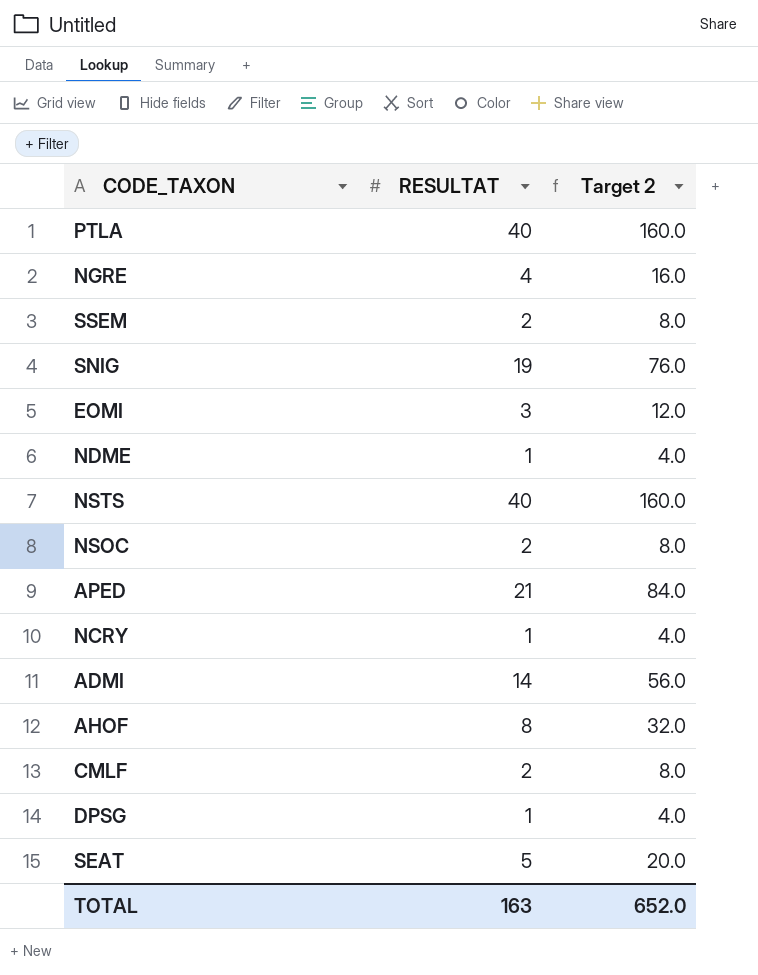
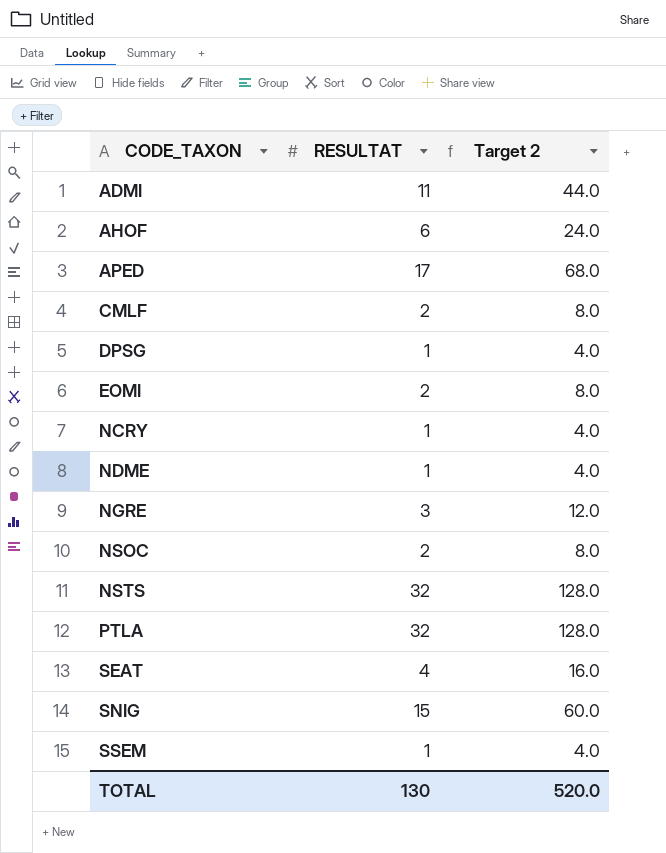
row order: none -> CODE_TAXON ascending
ADMI | RESULTAT: 14 -> 11
ADMI | Target 2: 56.0 -> 44.0
AHOF | RESULTAT: 8 -> 6
AHOF | Target 2: 32.0 -> 24.0
APED | RESULTAT: 21 -> 17
APED | Target 2: 84.0 -> 68.0
EOMI | RESULTAT: 3 -> 2
EOMI | Target 2: 12.0 -> 8.0
NGRE | RESULTAT: 4 -> 3
NGRE | Target 2: 16.0 -> 12.0
NSTS | RESULTAT: 40 -> 32
NSTS | Target 2: 160.0 -> 128.0
PTLA | RESULTAT: 40 -> 32
PTLA | Target 2: 160.0 -> 128.0
SEAT | RESULTAT: 5 -> 4
SEAT | Target 2: 20.0 -> 16.0
SNIG | RESULTAT: 19 -> 15
SNIG | Target 2: 76.0 -> 60.0
SSEM | RESULTAT: 2 -> 1
SSEM | Target 2: 8.0 -> 4.0
TOTAL | RESULTAT: 163 -> 130
TOTAL | Target 2: 652.0 -> 520.0

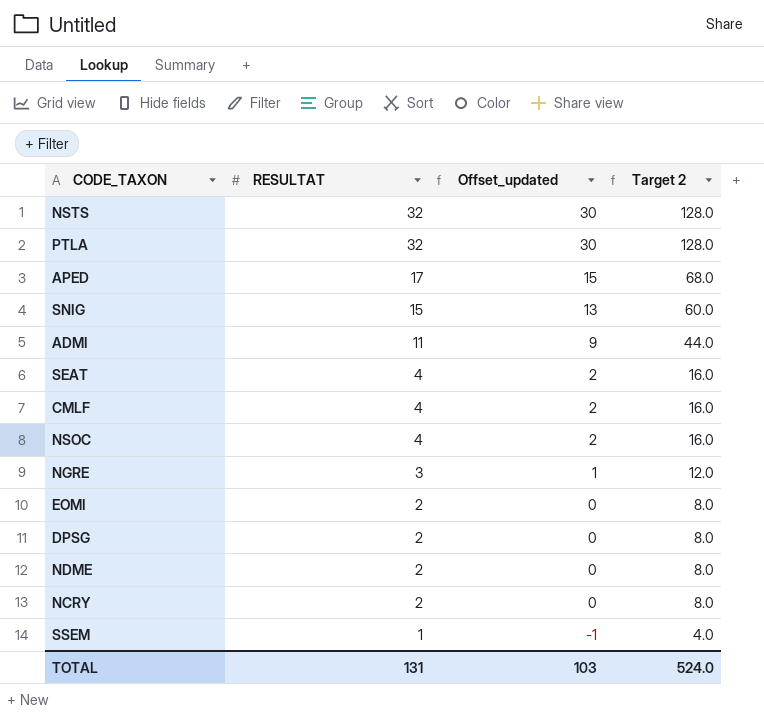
row order: CODE_TAXON ascending -> RESULTAT descending
column Offset_updated | formula: none -> [RESULTAT] - 2
row AHOF: 6 | 24.0 -> none
CMLF | RESULTAT: 2 -> 4
CMLF | Target 2: 8.0 -> 16.0
NSOC | RESULTAT: 2 -> 4
NSOC | Target 2: 8.0 -> 16.0
DPSG | RESULTAT: 1 -> 2
DPSG | Target 2: 4.0 -> 8.0
NDME | RESULTAT: 1 -> 2
NDME | Target 2: 4.0 -> 8.0
NCRY | RESULTAT: 1 -> 2
NCRY | Target 2: 4.0 -> 8.0
TOTAL | RESULTAT: 130 -> 131
TOTAL | Target 2: 520.0 -> 524.0

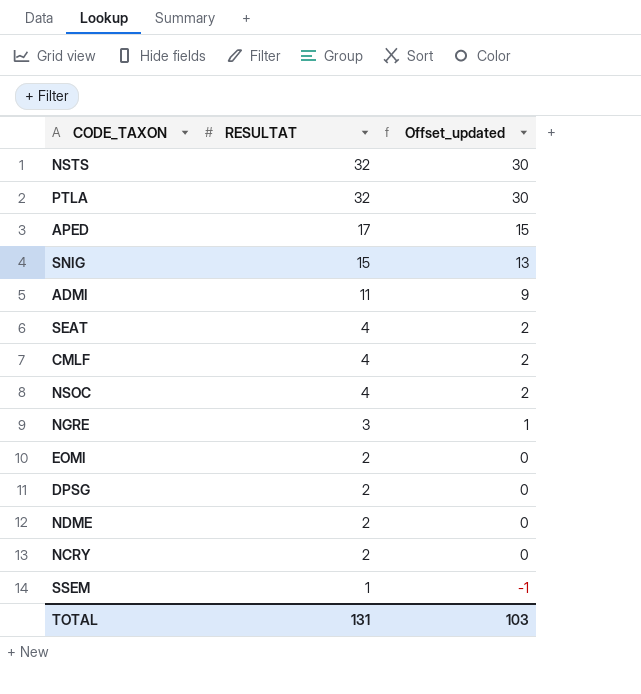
column Target 2 | formula: [RESULTAT] * 4 -> none

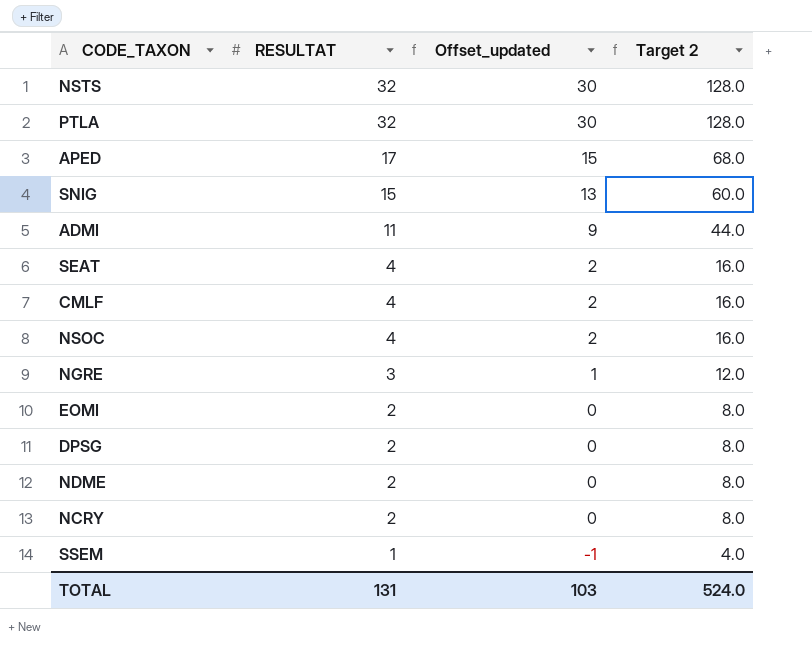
column Target 2 | formula: none -> [RESULTAT] * 4

